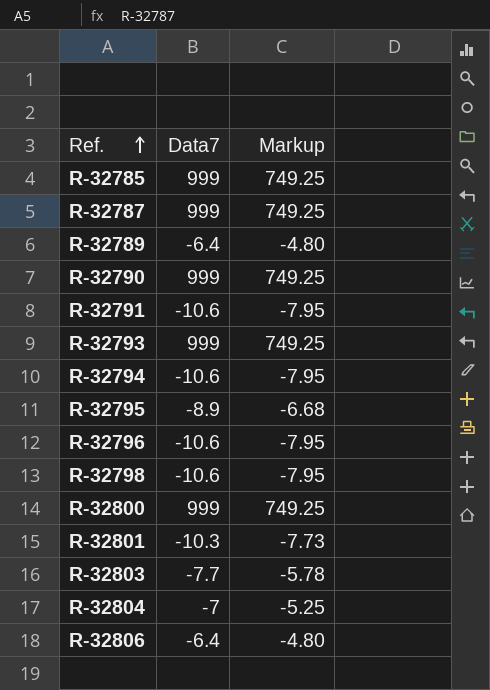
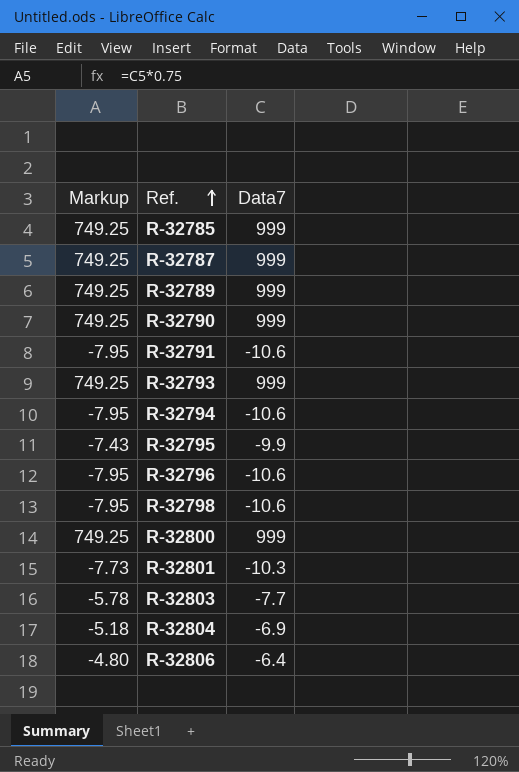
column Markup | position: 3 -> 1
R-32789 | Markup: -4.80 -> 749.25
R-32789 | Data7: -6.4 -> 999
R-32795 | Markup: -6.68 -> -7.43
R-32795 | Data7: -8.9 -> -9.9
R-32804 | Markup: -5.25 -> -5.18
R-32804 | Data7: -7 -> -6.9

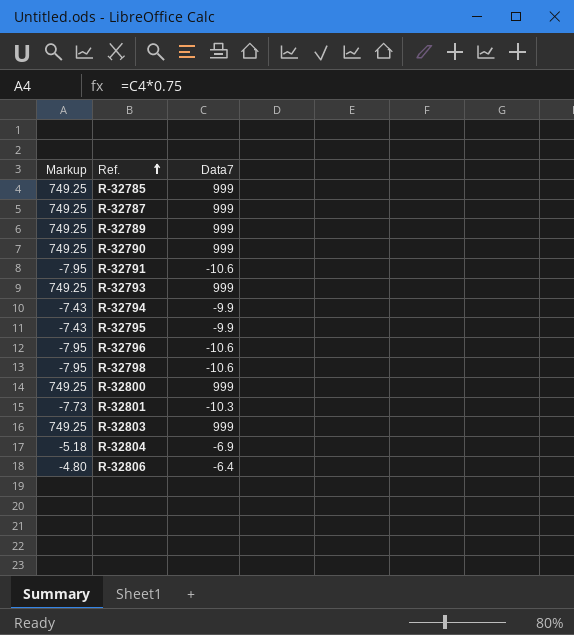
R-32794 | Markup: -7.95 -> -7.43
R-32794 | Data7: -10.6 -> -9.9
R-32803 | Markup: -5.78 -> 749.25
R-32803 | Data7: -7.7 -> 999

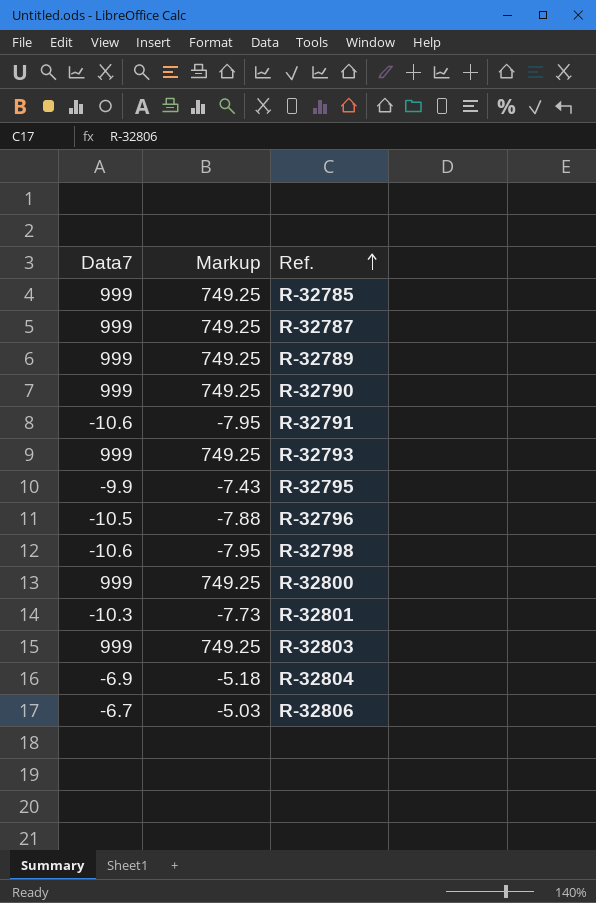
column Data7 | position: 3 -> 1
row R-32794: -7.43 | -9.9 -> none
R-32796 | Data7: -10.6 -> -10.5
R-32796 | Markup: -7.95 -> -7.88
R-32806 | Data7: -6.4 -> -6.7
R-32806 | Markup: -4.80 -> -5.03

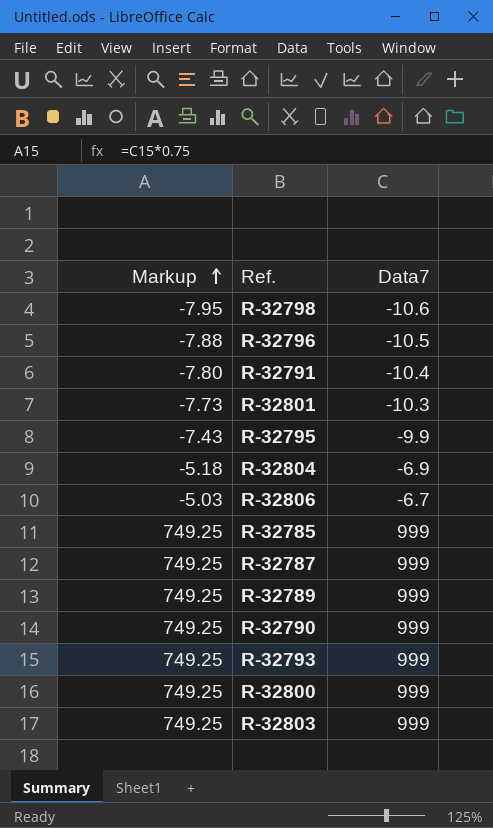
row order: Ref. ascending -> Markup ascending
column Data7 | position: 1 -> 3
R-32791 | Markup: -7.95 -> -7.80
R-32791 | Data7: -10.6 -> -10.4

